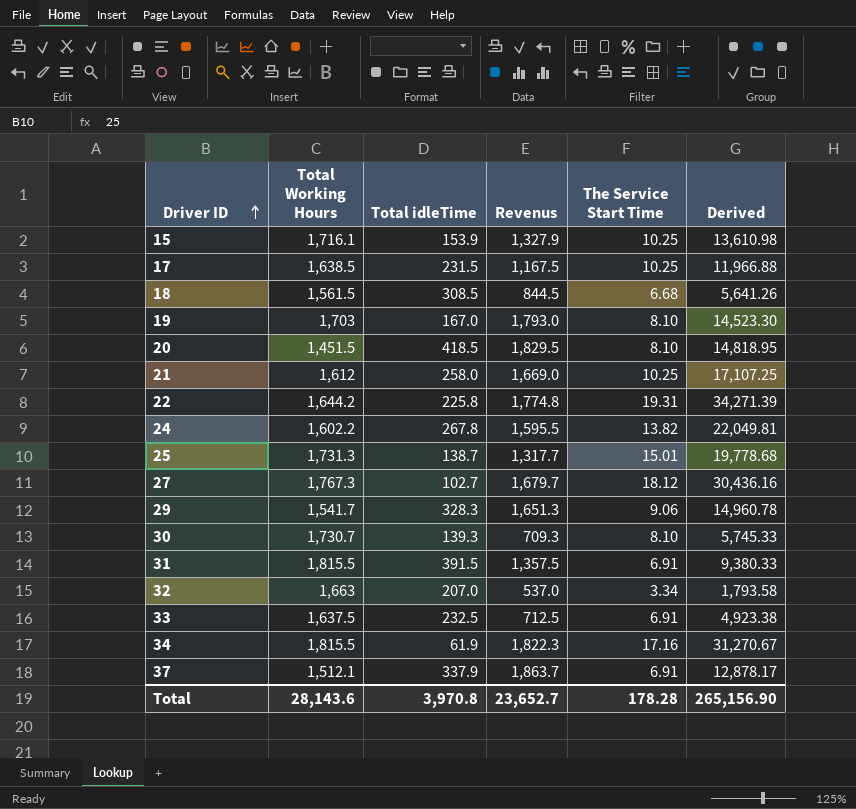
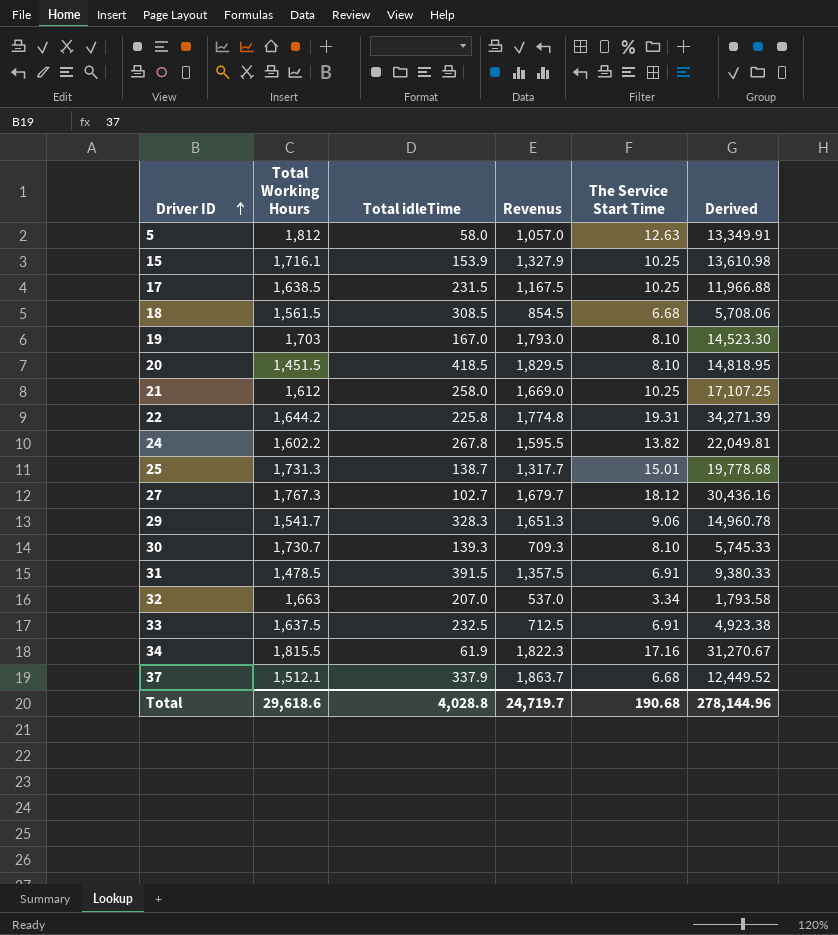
row 5: none -> 1,812 | 58.0 | 1,057.0 | 12.63 | 13,349.91
18 | Revenus: 844.5 -> 854.5
18 | Derived: 5,641.26 -> 5,708.06
31 | Total Working Hours: 1,815.5 -> 1,478.5
37 | The Service Start Time: 6.91 -> 6.68
37 | Derived: 12,878.17 -> 12,449.52
Total | Total Working Hours: 28,143.6 -> 29,618.6
Total | Total idleTime: 3,970.8 -> 4,028.8
Total | Revenus: 23,652.7 -> 24,719.7
Total | The Service Start Time: 178.28 -> 190.68
Total | Derived: 265,156.90 -> 278,144.96

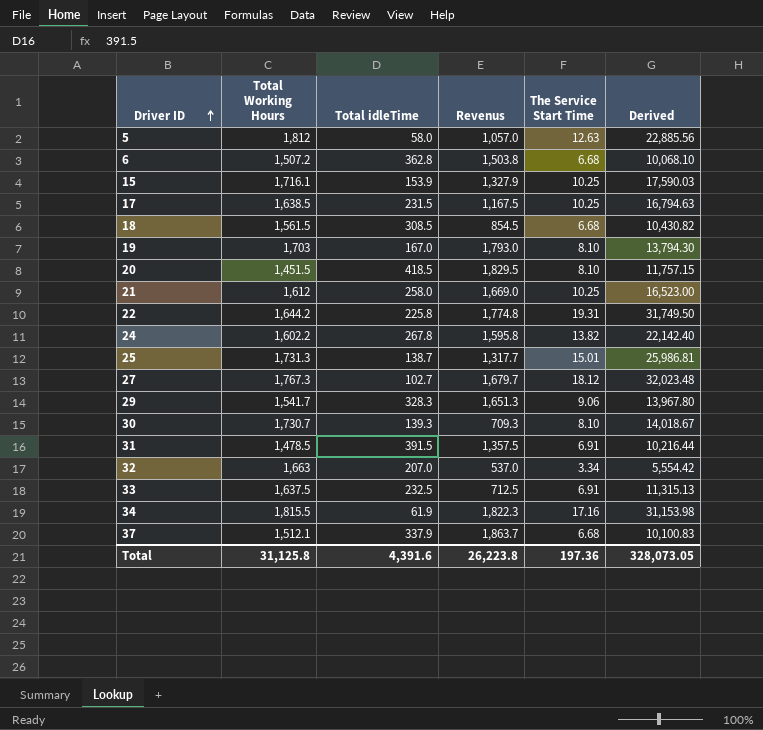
column Derived | formula: [Revenus] * [The Service Start Time] -> [Total Working Hours] * [The Service Start Time]
row 6: none -> 1,507.2 | 362.8 | 1,503.8 | 6.68 | 10,068.10
24 | Revenus: 1,595.5 -> 1,595.8
Total | Total Working Hours: 29,618.6 -> 31,125.8
Total | Total idleTime: 4,028.8 -> 4,391.6
Total | Revenus: 24,719.7 -> 26,223.8
Total | The Service Start Time: 190.68 -> 197.36
Total | Derived: 278,144.96 -> 328,073.05

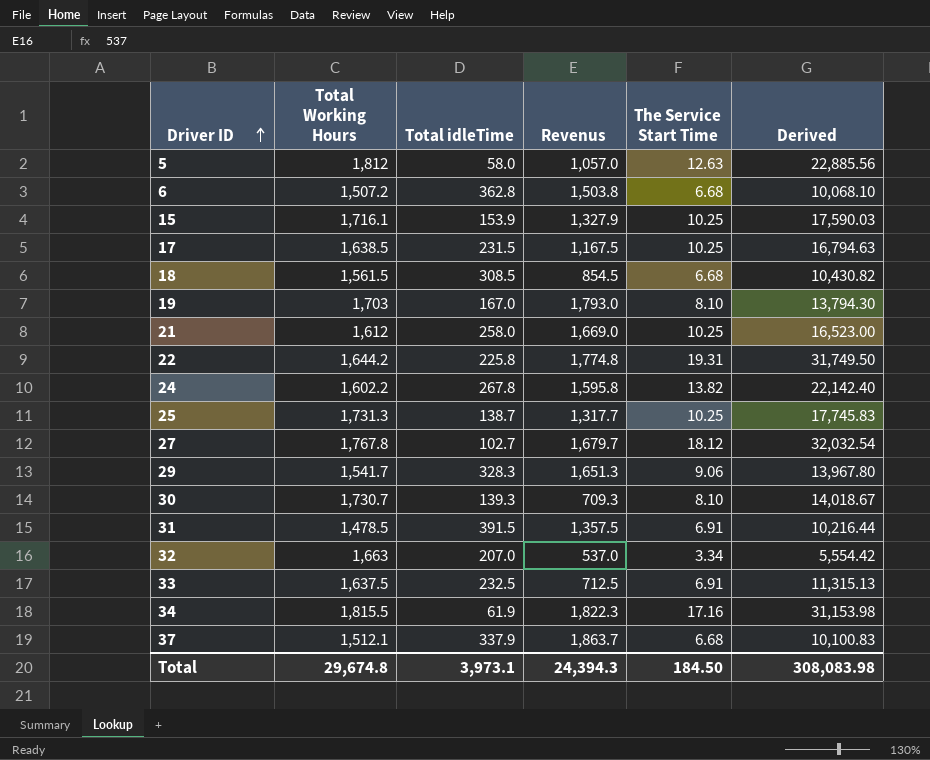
row 20: 1,451.5 | 418.5 | 1,829.5 | 8.10 | 11,757.15 -> none
25 | The Service Start Time: 15.01 -> 10.25
25 | Derived: 25,986.81 -> 17,745.83
27 | Total Working Hours: 1,767.3 -> 1,767.8
27 | Derived: 32,023.48 -> 32,032.54
Total | Total Working Hours: 31,125.8 -> 29,674.8
Total | Total idleTime: 4,391.6 -> 3,973.1
Total | Revenus: 26,223.8 -> 24,394.3
Total | The Service Start Time: 197.36 -> 184.50
Total | Derived: 328,073.05 -> 308,083.98

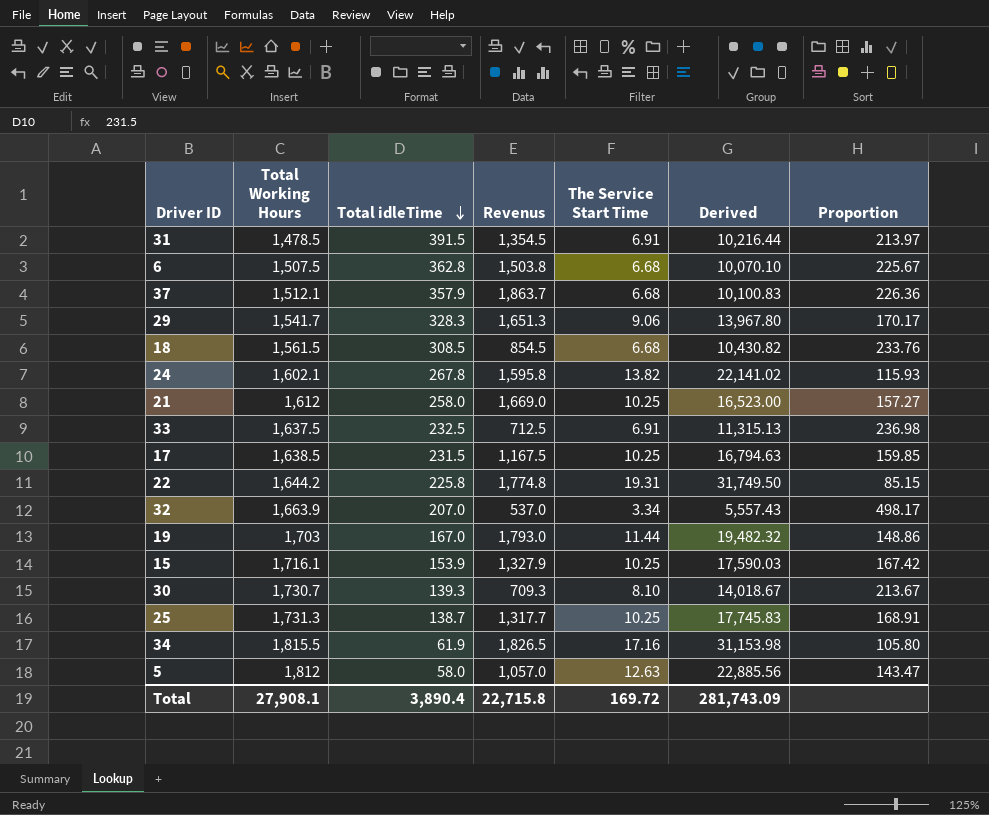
row order: Driver ID ascending -> Total idleTime descending
column Proportion | formula: none -> [Total Working Hours] / [The Service Start Time]
row 27: 1,767.8 | 102.7 | 1,679.7 | 18.12 | 32,032.54 -> none
31 | Revenus: 1,357.5 -> 1,354.5
6 | Total Working Hours: 1,507.2 -> 1,507.5
6 | Derived: 10,068.10 -> 10,070.10
37 | Total idleTime: 337.9 -> 357.9
24 | Total Working Hours: 1,602.2 -> 1,602.1
24 | Derived: 22,142.40 -> 22,141.02
32 | Total Working Hours: 1,663 -> 1,663.9
32 | Derived: 5,554.42 -> 5,557.43
19 | The Service Start Time: 8.10 -> 11.44
19 | Derived: 13,794.30 -> 19,482.32
34 | Revenus: 1,822.3 -> 1,826.5
Total | Total Working Hours: 29,674.8 -> 27,908.1
Total | Total idleTime: 3,973.1 -> 3,890.4
Total | Revenus: 24,394.3 -> 22,715.8
Total | The Service Start Time: 184.50 -> 169.72
Total | Derived: 308,083.98 -> 281,743.09

